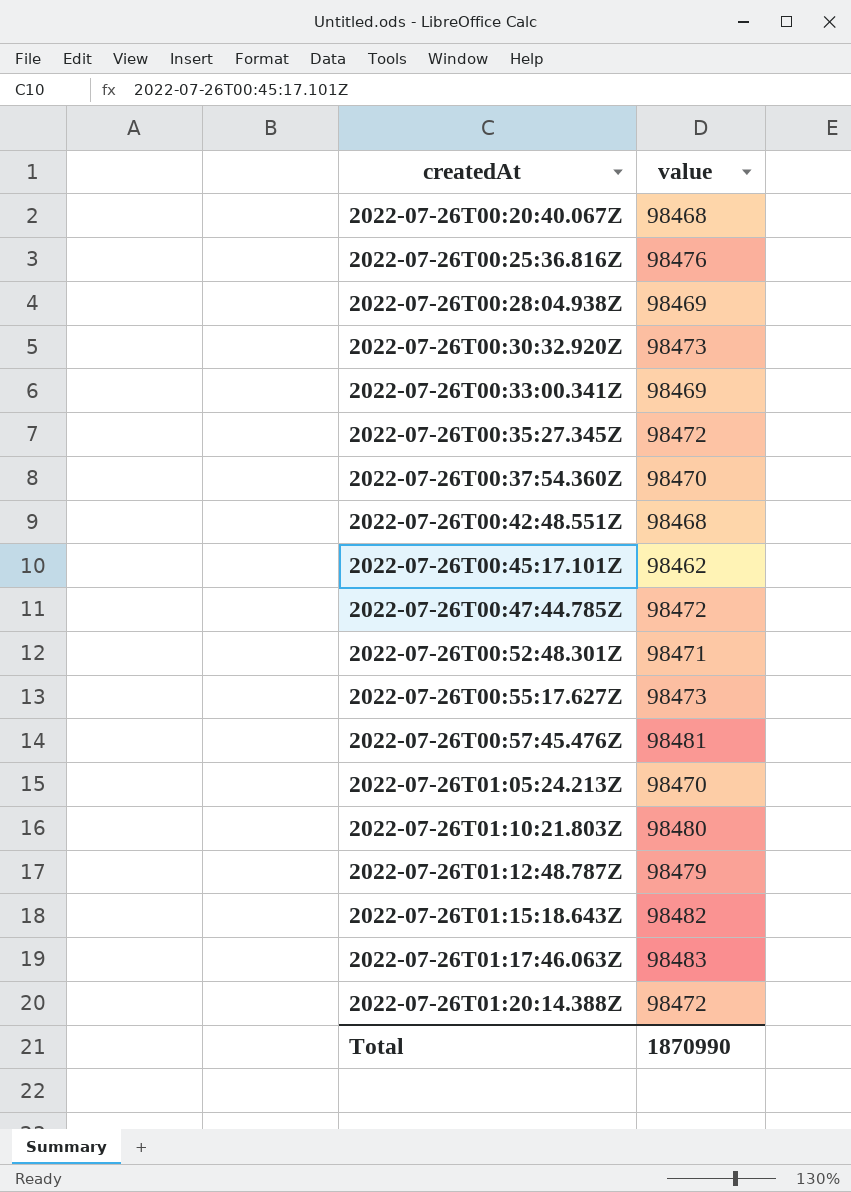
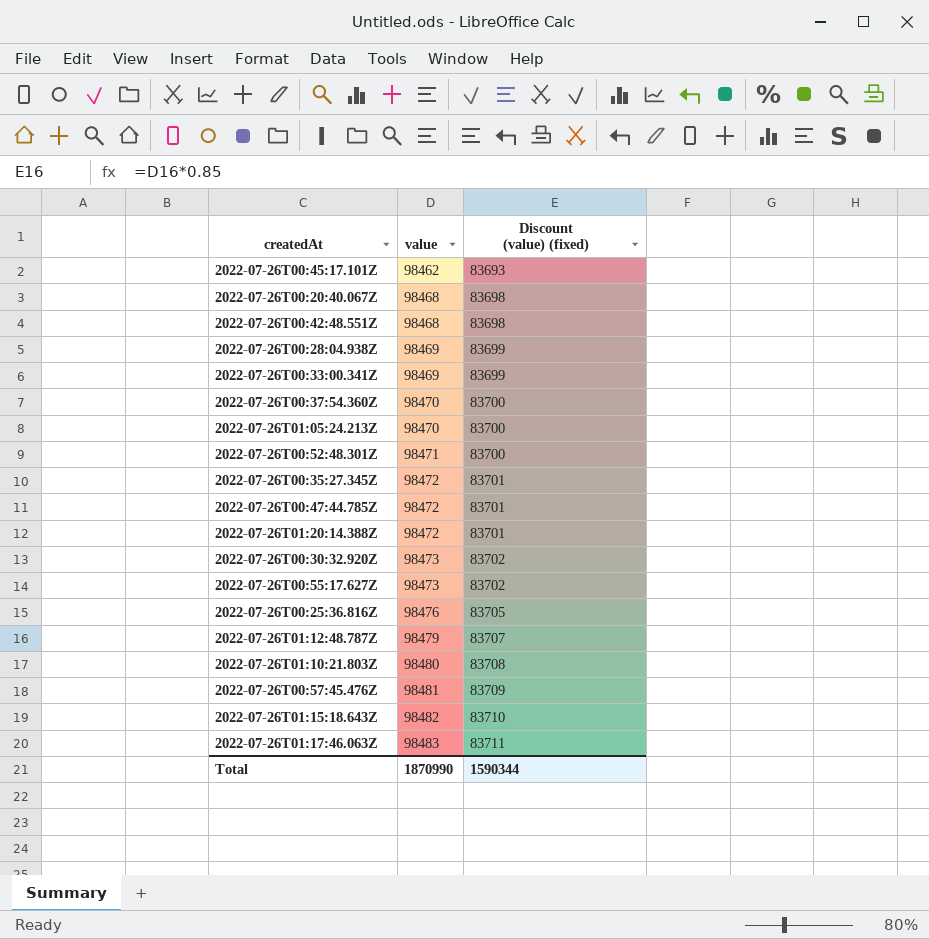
row order: createdAt ascending -> value ascending
column Discount (value) (fixed) | formula: none -> [value] * 0.85

